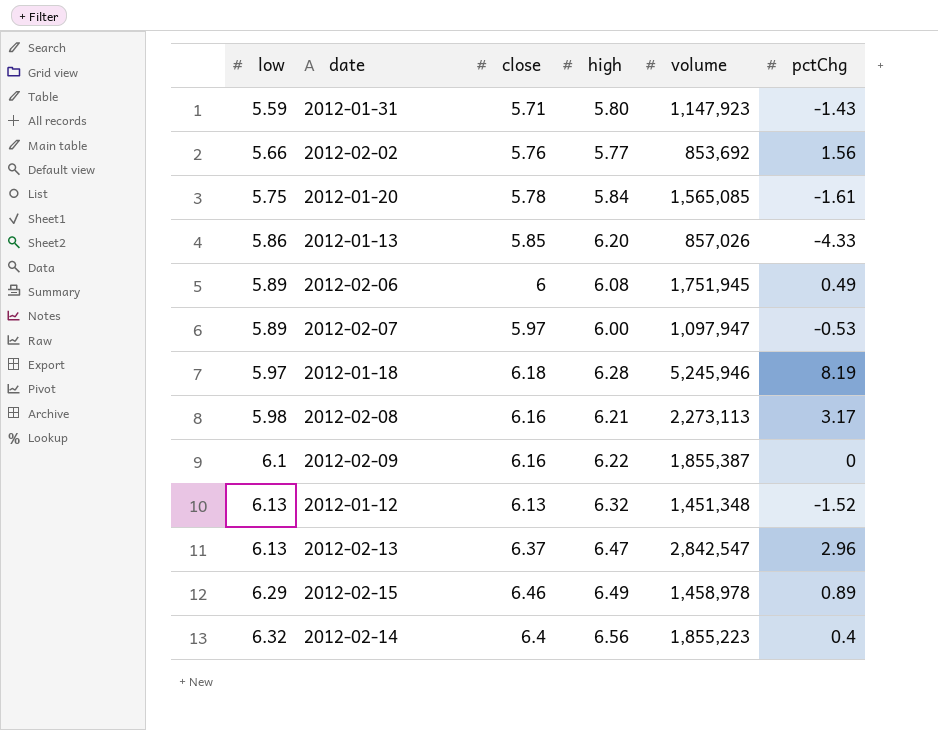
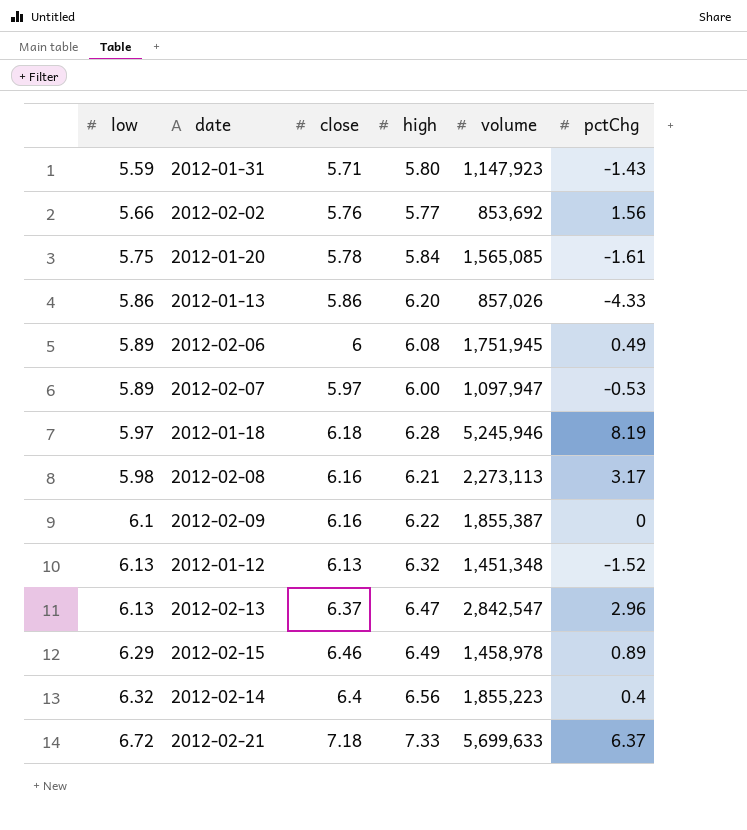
2012-01-13 | close: 5.85 -> 5.86
row 2012-02-21: none -> 6.72 | 7.18 | 7.33 | 5,699,633 | 6.37

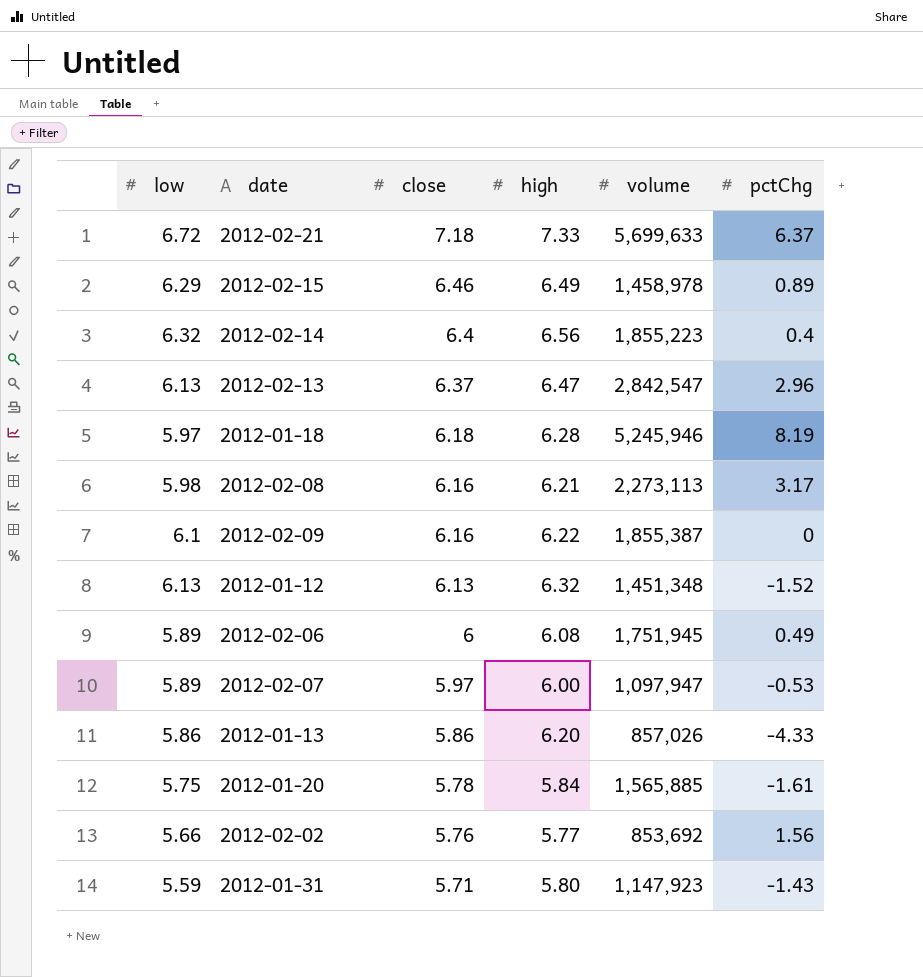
row order: low ascending -> close descending
2012-01-20 | volume: 1,565,085 -> 1,565,885

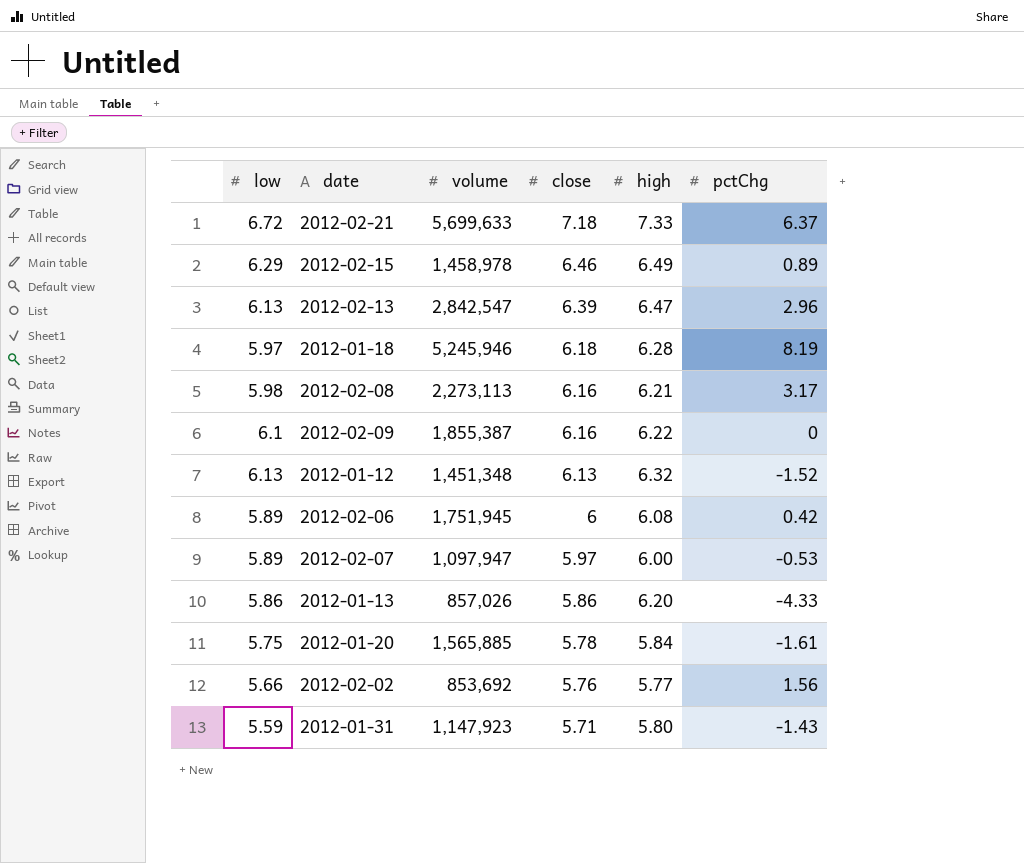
column volume | position: 5 -> 3
row 2012-02-14: 6.32 | 6.4 | 6.56 | 1,855,223 | 0.4 -> none
2012-02-13 | close: 6.37 -> 6.39
2012-02-06 | pctChg: 0.49 -> 0.42

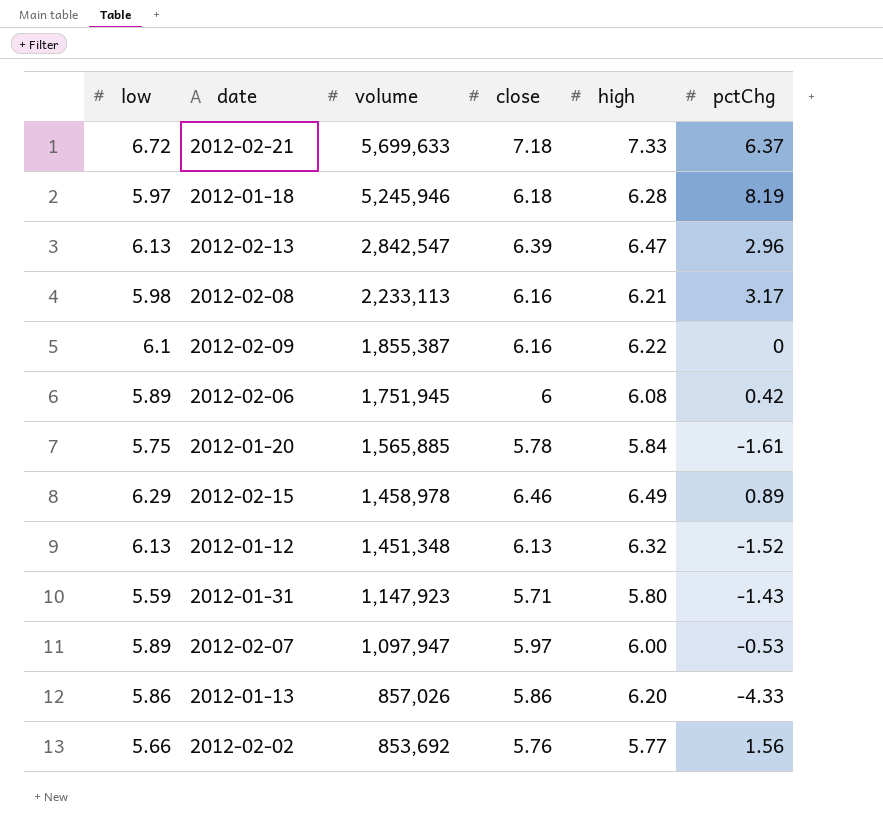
row order: close descending -> volume descending
2012-02-08 | volume: 2,273,113 -> 2,233,113

